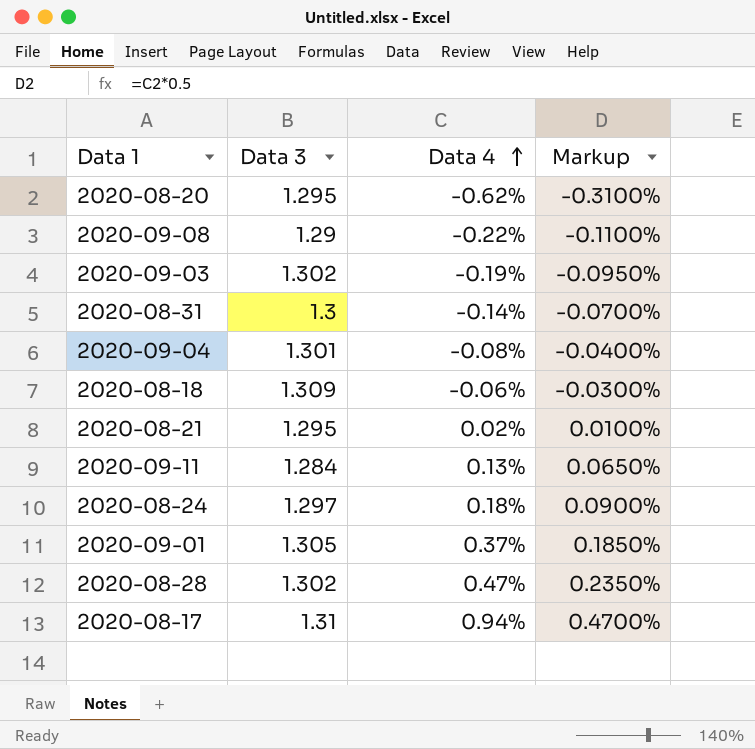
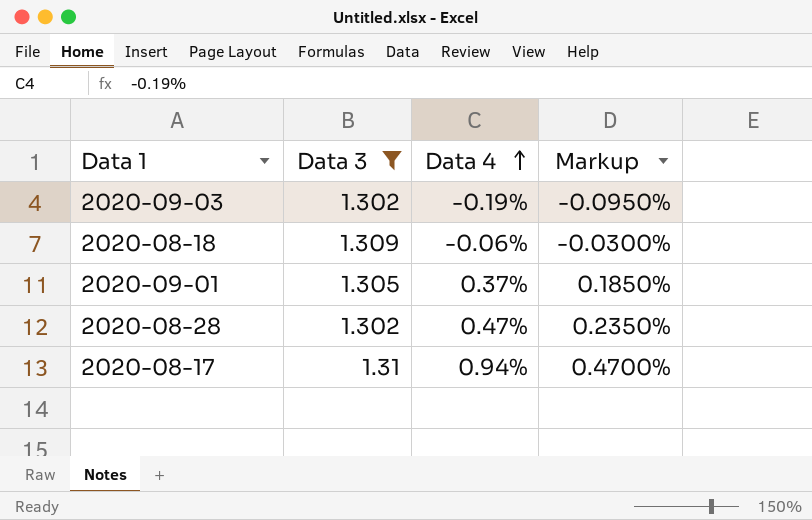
filter: none -> Data 3 >= 1.302

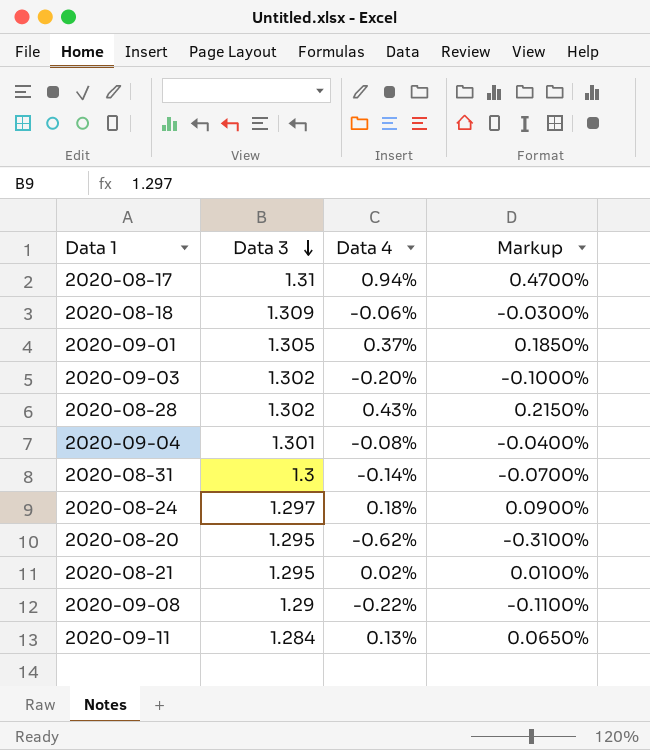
filter: Data 3 >= 1.302 -> none
row order: Data 4 ascending -> Data 3 descending
2020-09-03 | Data 4: -0.19% -> -0.20%
2020-09-03 | Markup: -0.0950% -> -0.1000%
2020-08-28 | Data 4: 0.47% -> 0.43%
2020-08-28 | Markup: 0.2350% -> 0.2150%

